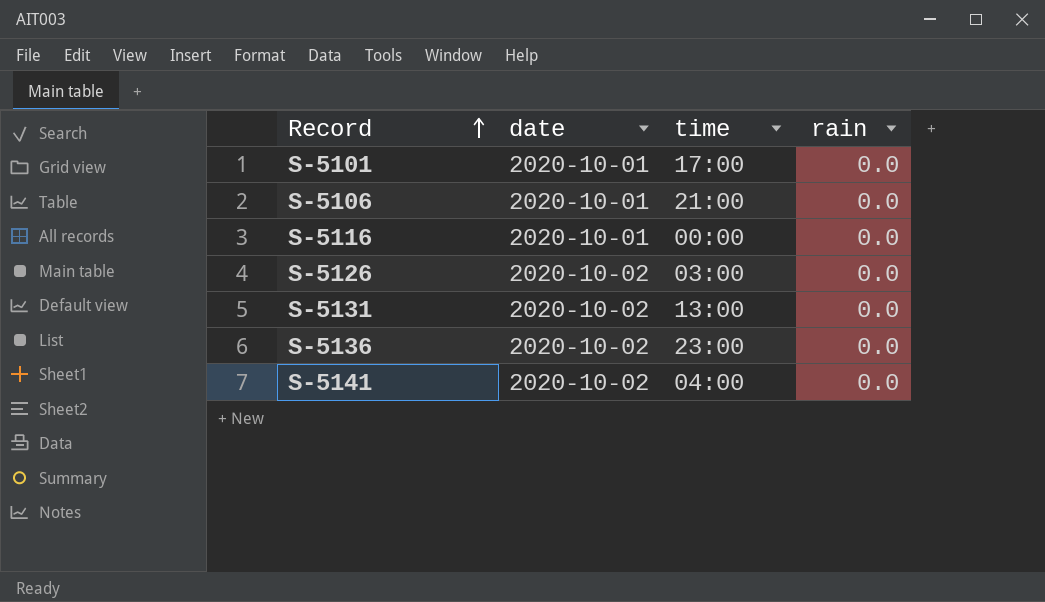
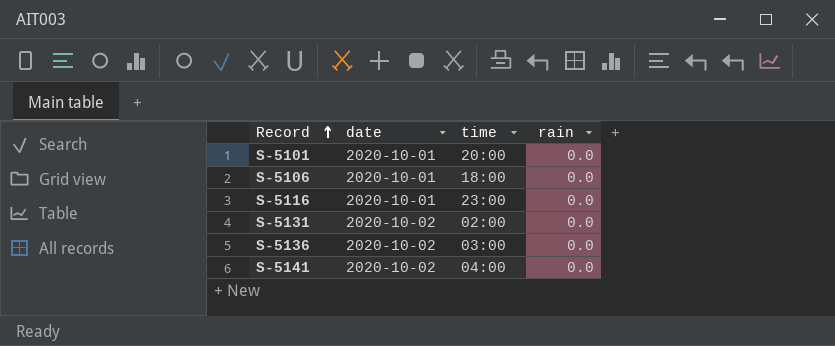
row S-5126: 2020-10-02 | 03:00 | 0.0 -> none
S-5101 | time: 17:00 -> 20:00
S-5106 | time: 21:00 -> 18:00
S-5116 | time: 00:00 -> 23:00
S-5131 | time: 13:00 -> 02:00
S-5136 | time: 23:00 -> 03:00

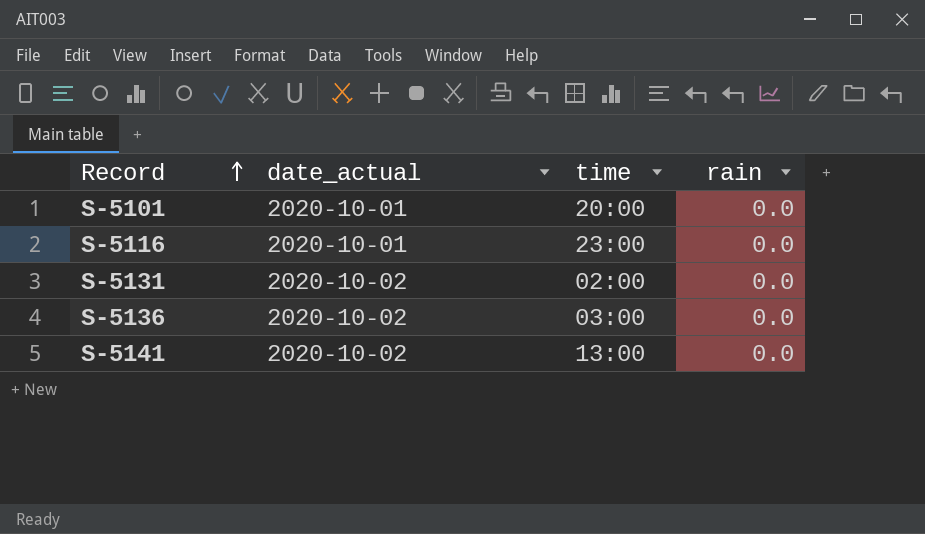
column name: date -> date_actual
row S-5106: 2020-10-01 | 18:00 | 0.0 -> none
S-5141 | time: 04:00 -> 13:00

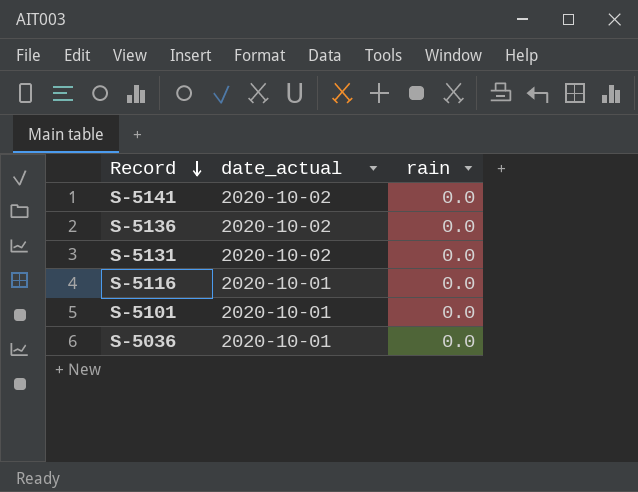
row order: Record ascending -> Record descending
column time | position: 3 -> none
row S-5036: none -> 2020-10-01 | 0.0

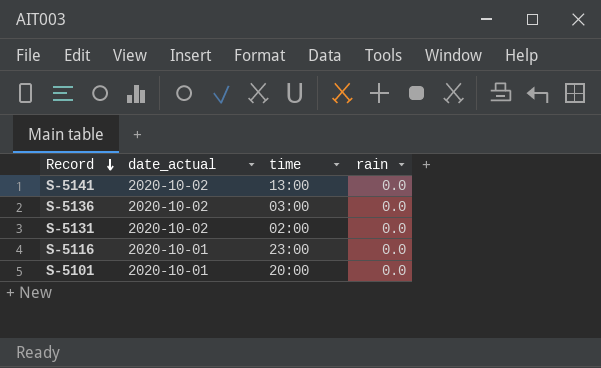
column time | position: none -> 3
row S-5036: 2020-10-01 | 0.0 -> none

